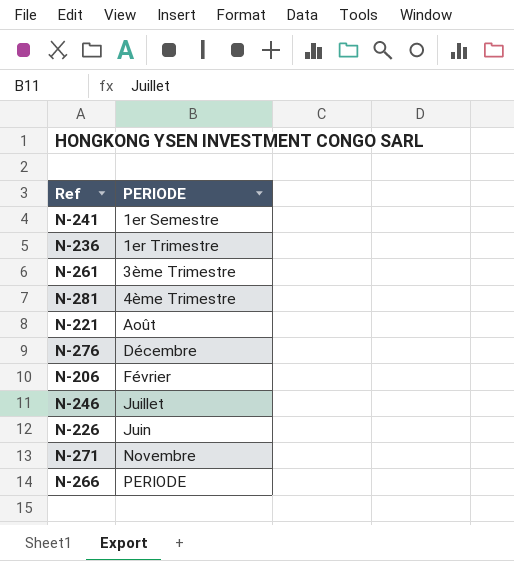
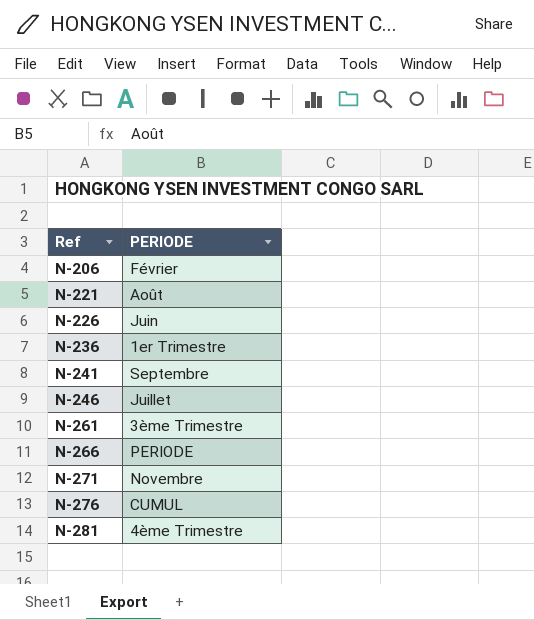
row order: PERIODE ascending -> Ref ascending
N-241 | PERIODE: 1er Semestre -> Septembre
N-276 | PERIODE: Décembre -> CUMUL

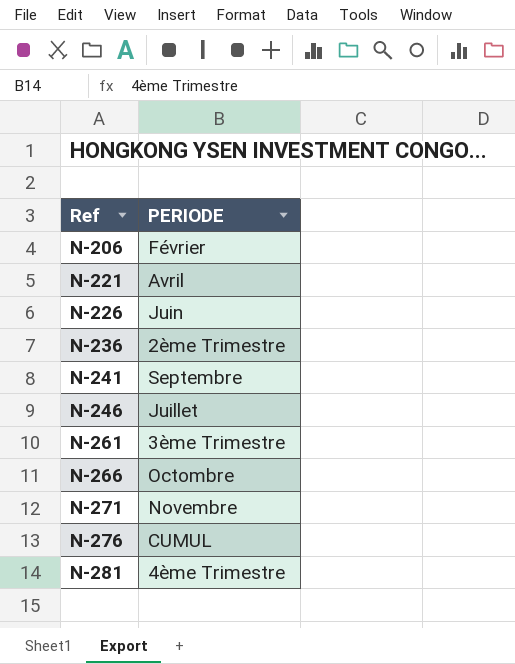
N-221 | PERIODE: Août -> Avril
N-236 | PERIODE: 1er Trimestre -> 2ème Trimestre
N-266 | PERIODE: PERIODE -> Octombre

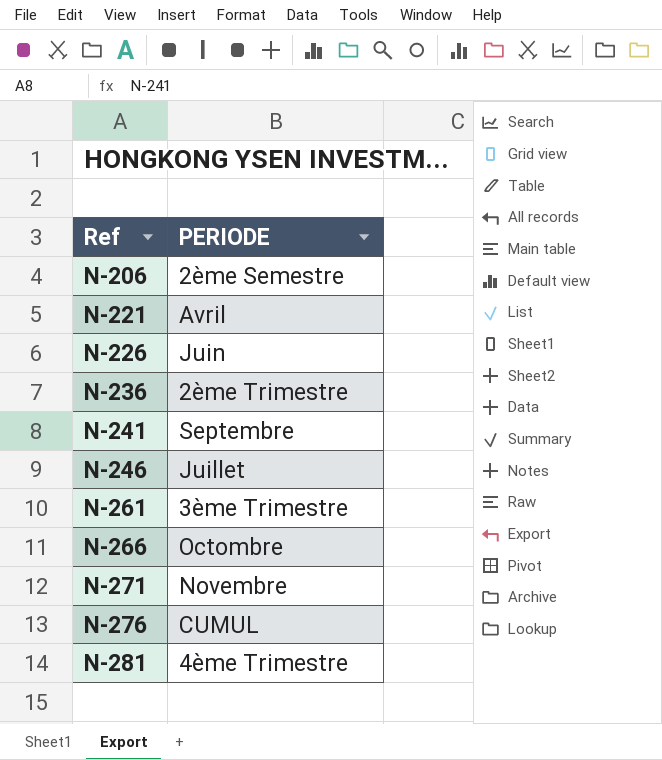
N-206 | PERIODE: Février -> 2ème Semestre

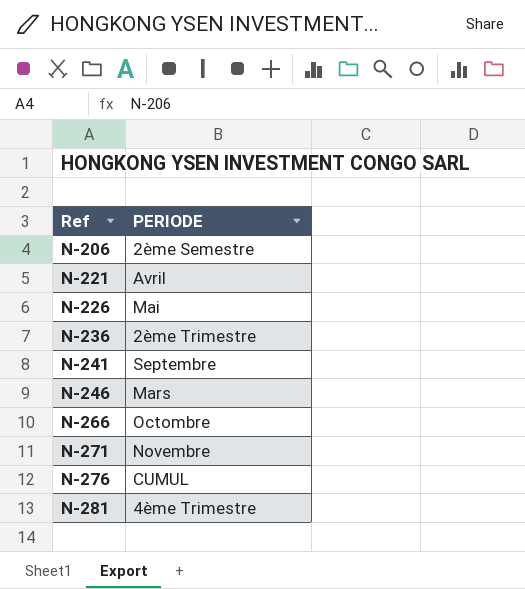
row N-261: 3ème Trimestre -> none
N-226 | PERIODE: Juin -> Mai
N-246 | PERIODE: Juillet -> Mars

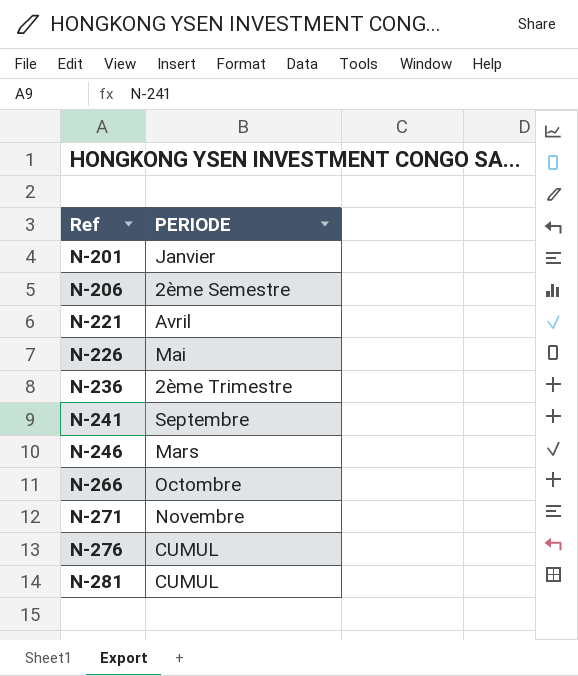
row N-201: none -> Janvier
N-281 | PERIODE: 4ème Trimestre -> CUMUL

